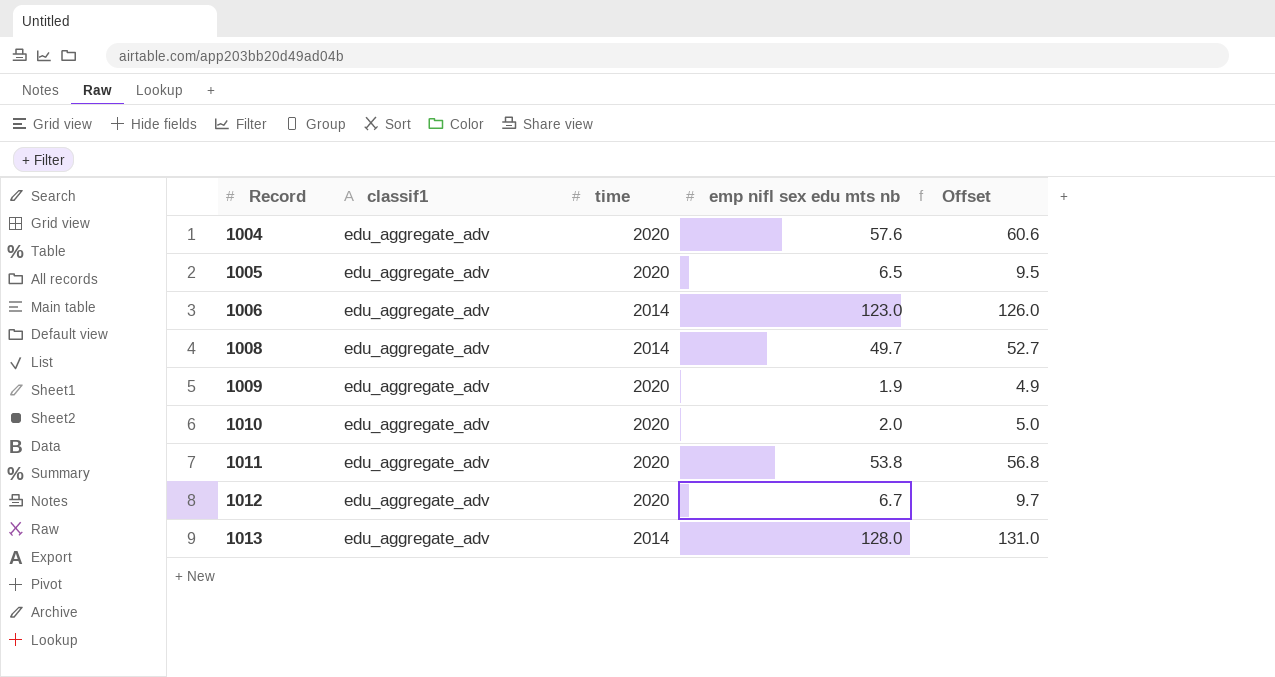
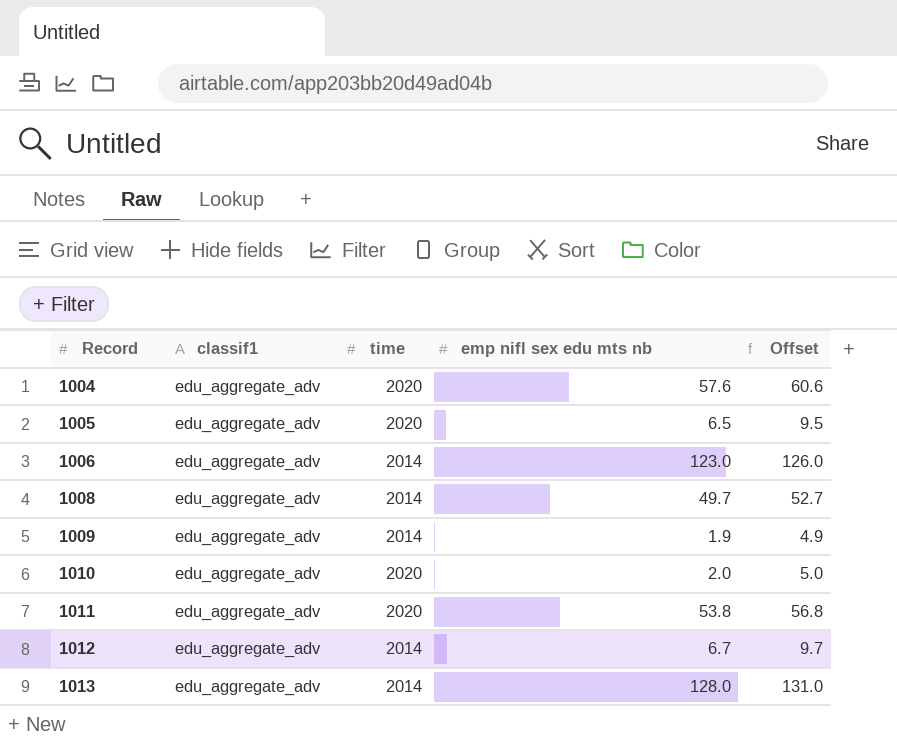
1009 | time: 2020 -> 2014
1012 | time: 2020 -> 2014

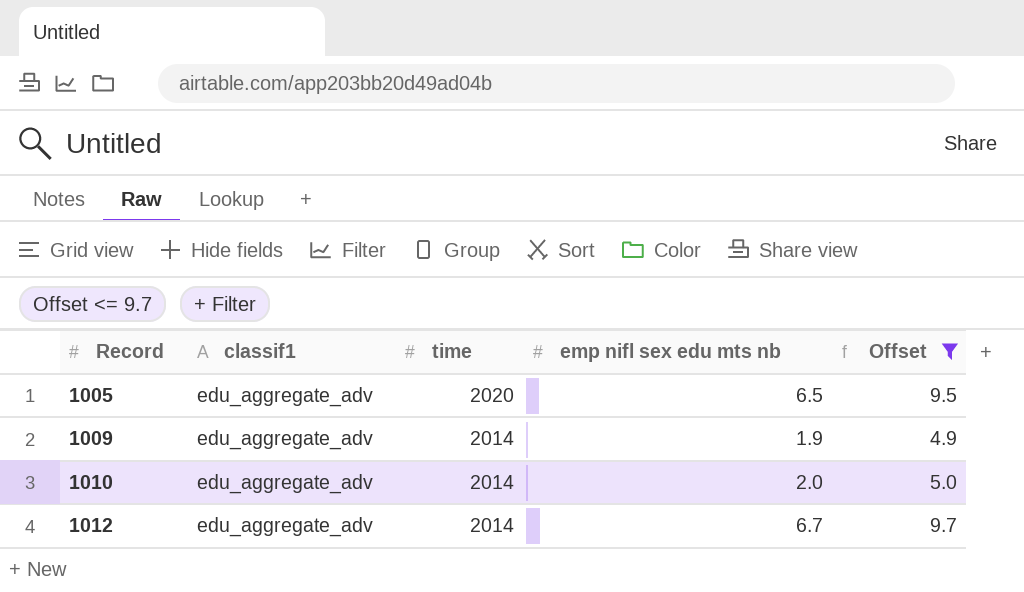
filter: none -> Offset <= 9.7
1010 | time: 2020 -> 2014

